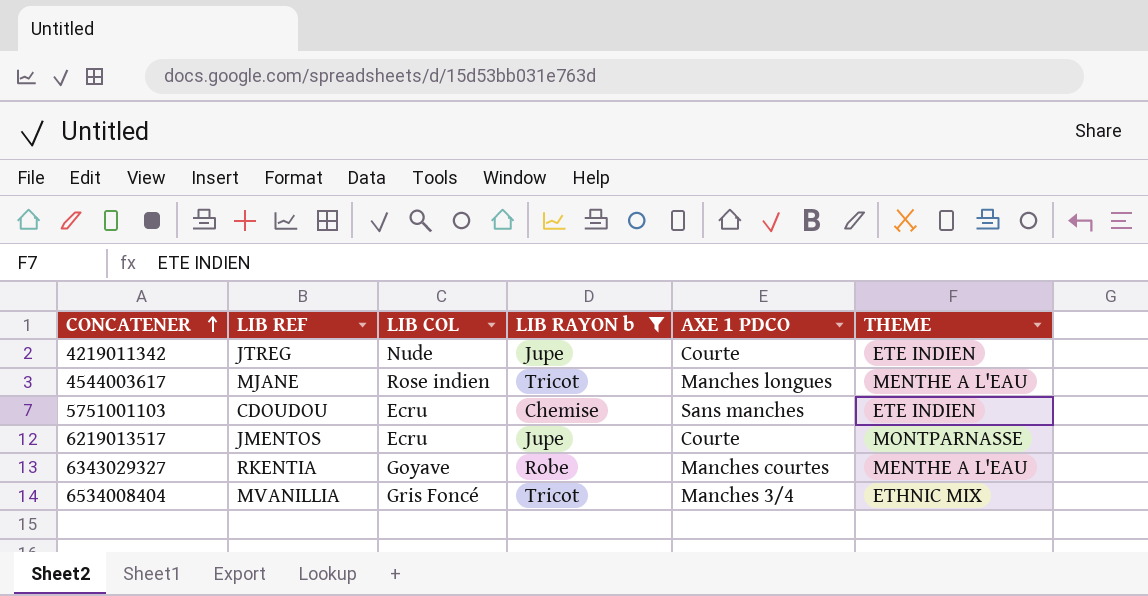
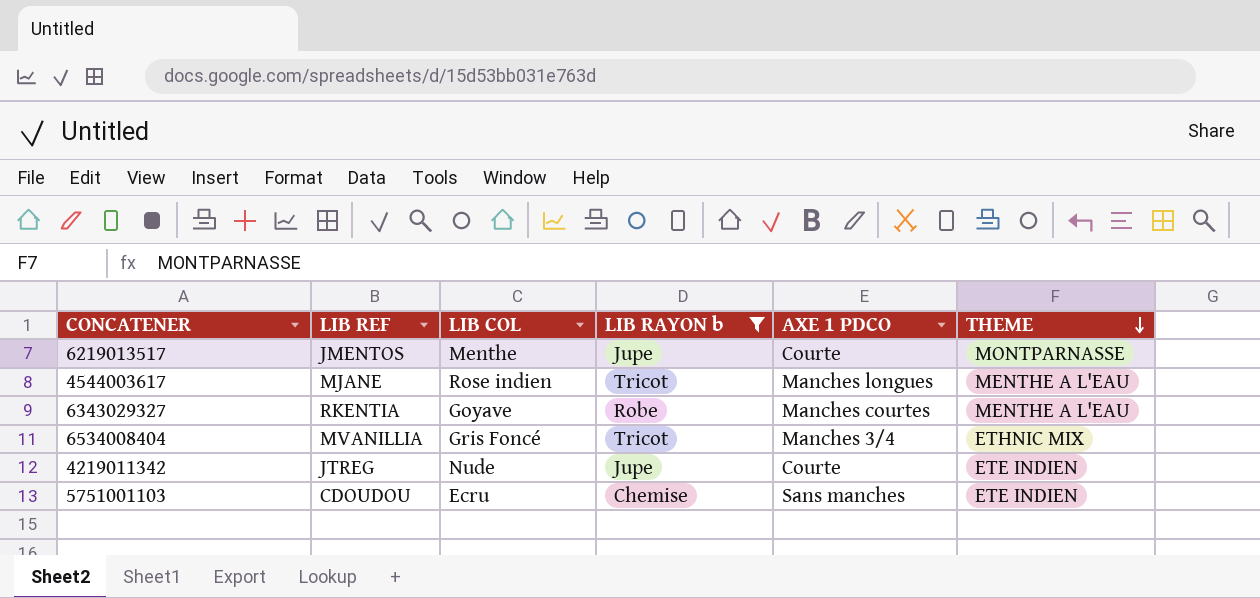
row order: CONCATENER ascending -> THEME descending
6219013517 | LIB COL: Ecru -> Menthe

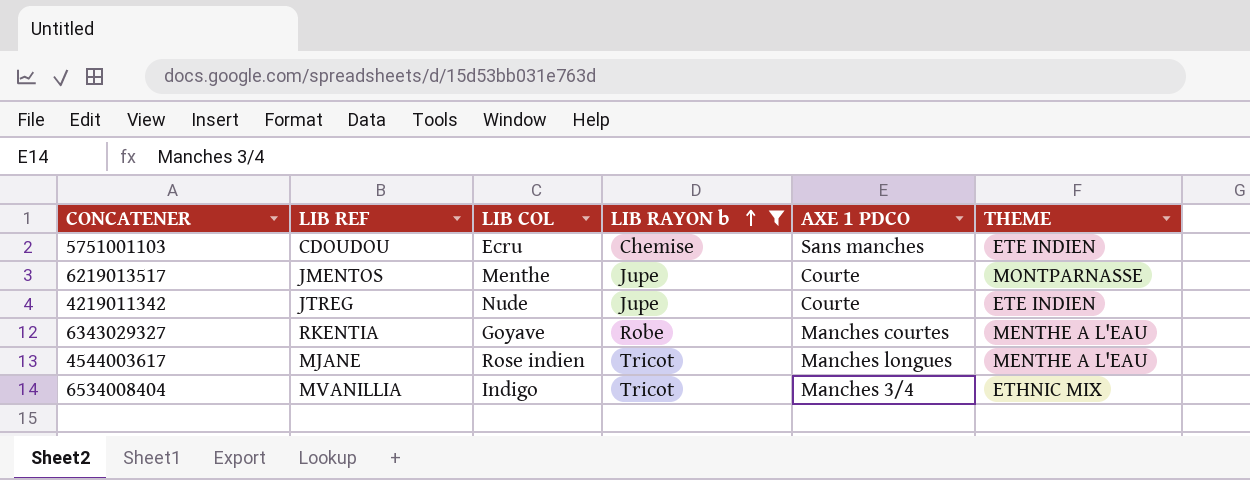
row order: THEME descending -> LIB RAYON b ascending
6534008404 | LIB COL: Gris Foncé -> Indigo

